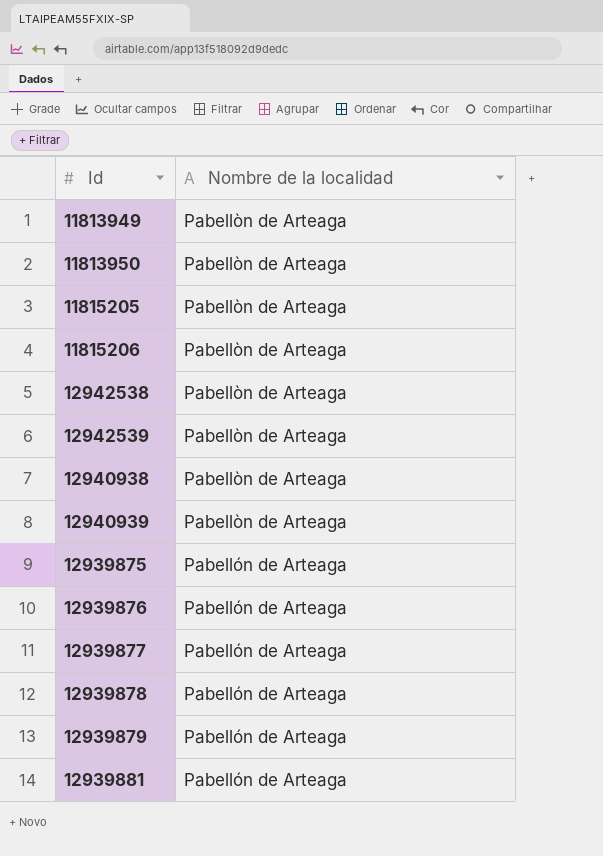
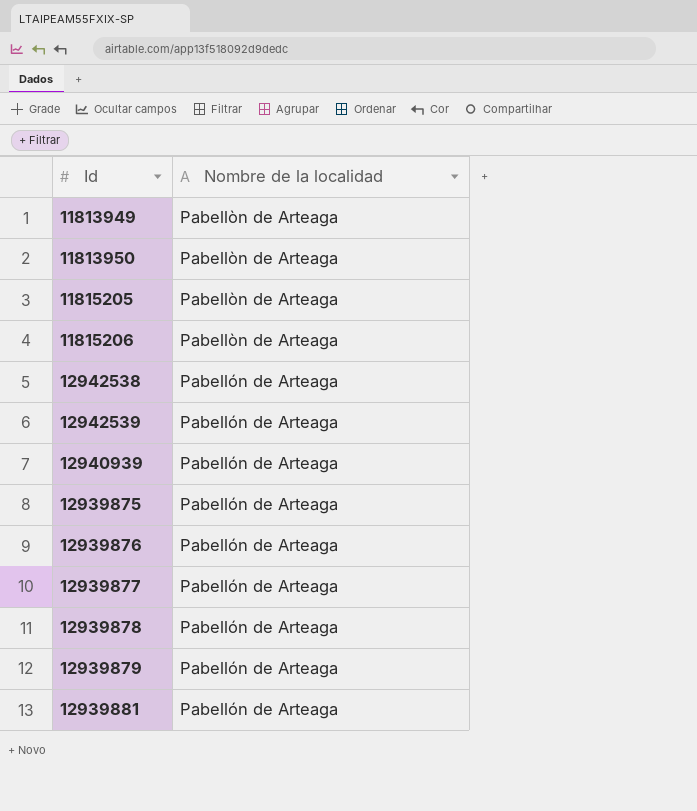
row 12940938: Pabellòn de Arteaga -> none
12942538 | Nombre de la localidad: Pabellòn de Arteaga -> Pabellón de Arteaga
12942539 | Nombre de la localidad: Pabellòn de Arteaga -> Pabellón de Arteaga
12940939 | Nombre de la localidad: Pabellòn de Arteaga -> Pabellón de Arteaga

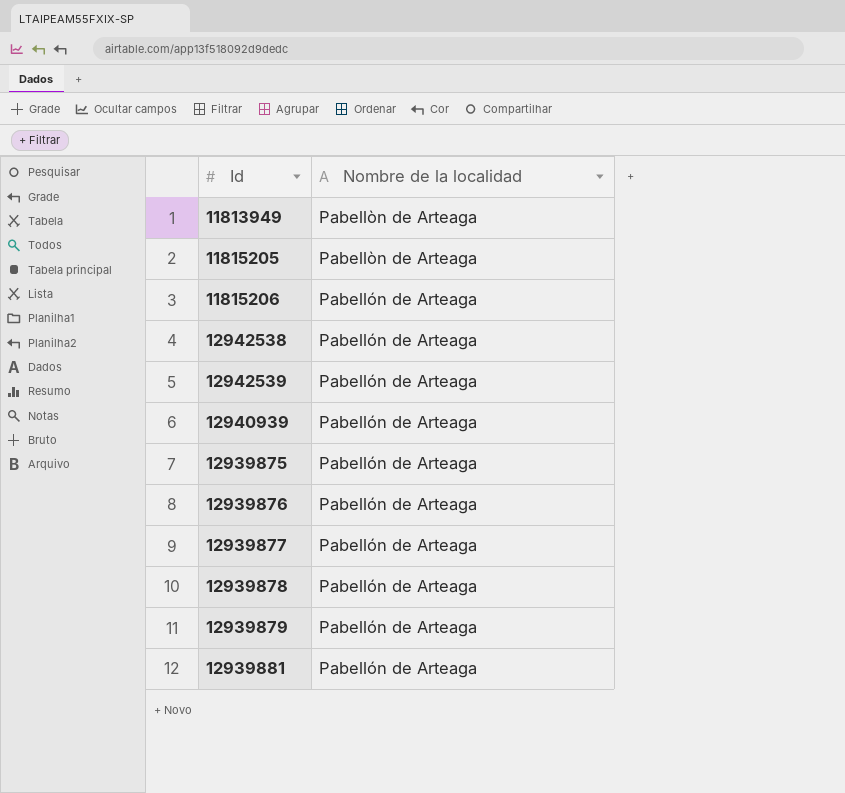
row 11813950: Pabellòn de Arteaga -> none
11815206 | Nombre de la localidad: Pabellòn de Arteaga -> Pabellón de Arteaga

